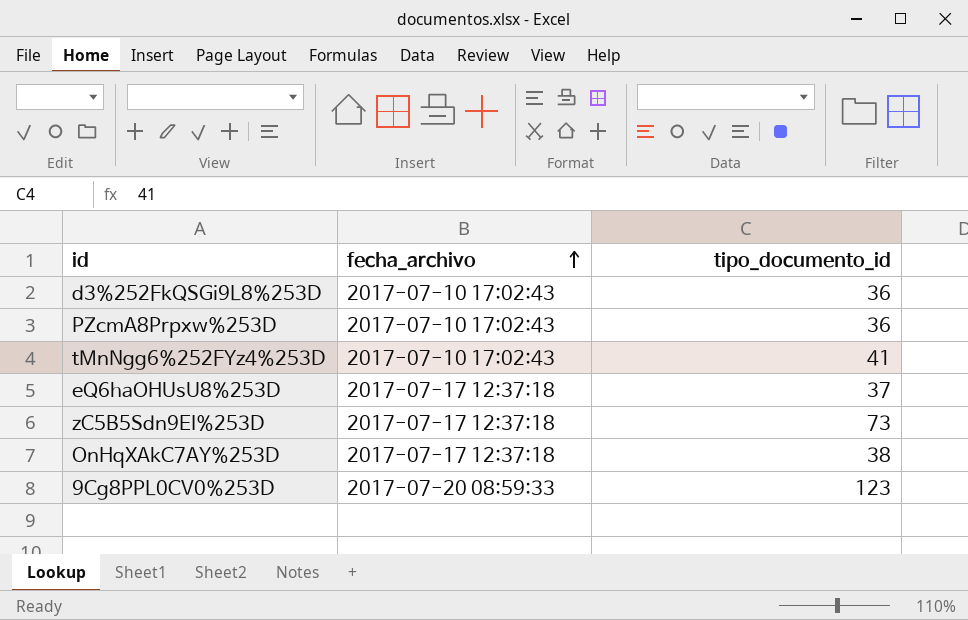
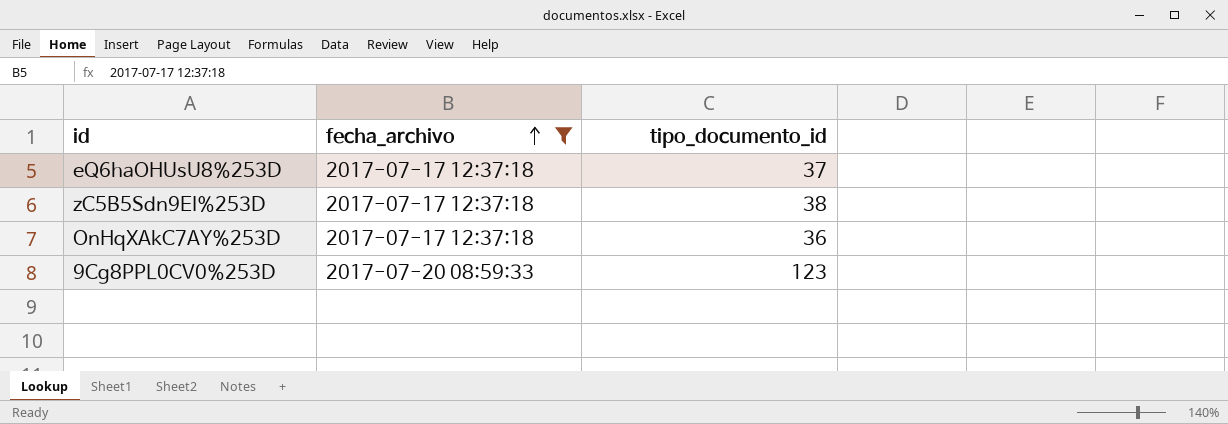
filter: none -> fecha_archivo != 2017-07-10 17:02:43
zC5B5Sdn9EI%253D | tipo_documento_id: 73 -> 38
OnHqXAkC7AY%253D | tipo_documento_id: 38 -> 36

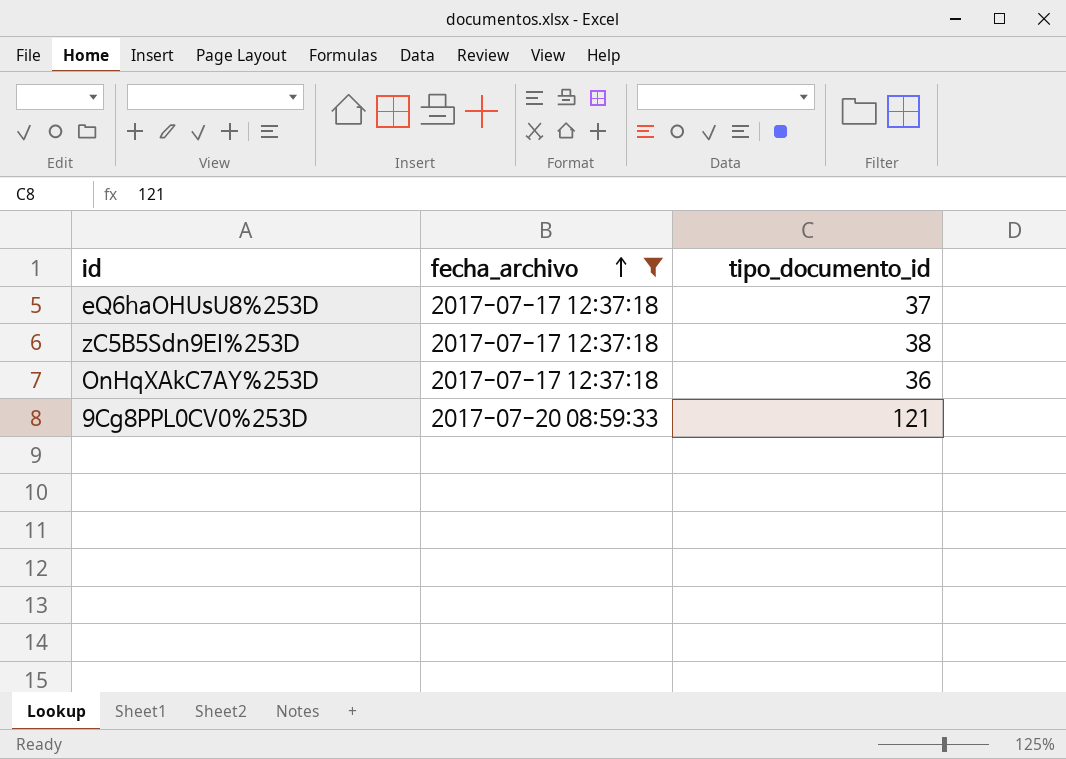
9Cg8PPL0CV0%253D | tipo_documento_id: 123 -> 121

